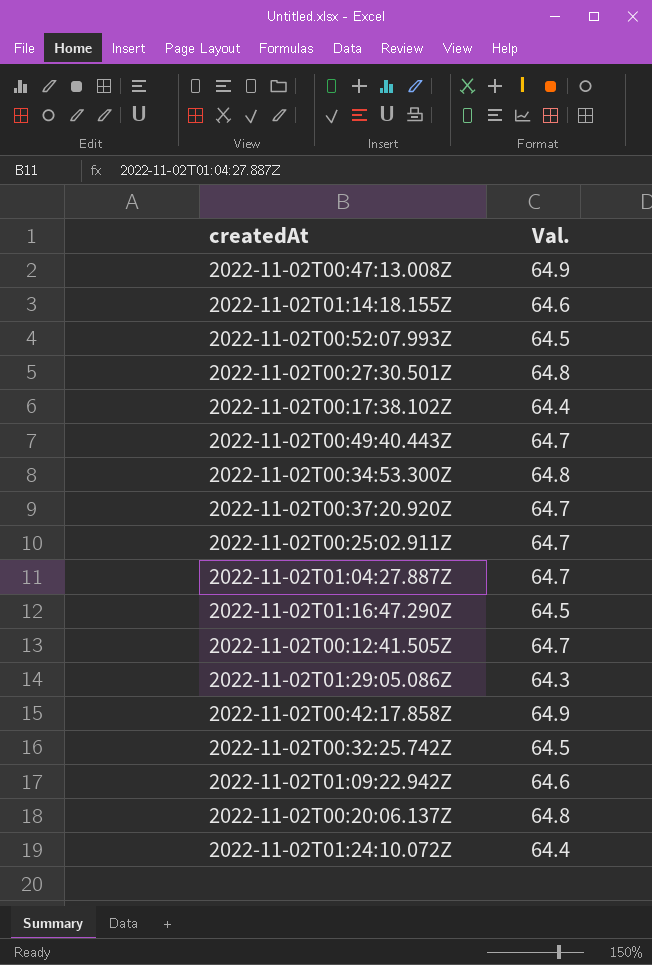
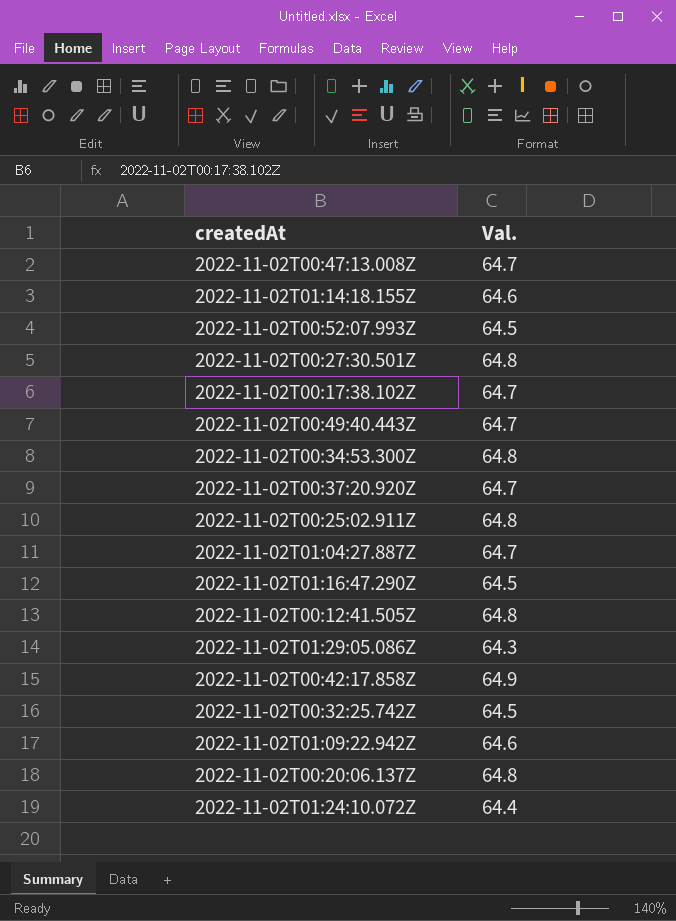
2022-11-02T00:47:13.008Z | Val.: 64.9 -> 64.7
2022-11-02T00:17:38.102Z | Val.: 64.4 -> 64.7
2022-11-02T00:25:02.911Z | Val.: 64.7 -> 64.8
2022-11-02T00:12:41.505Z | Val.: 64.7 -> 64.8

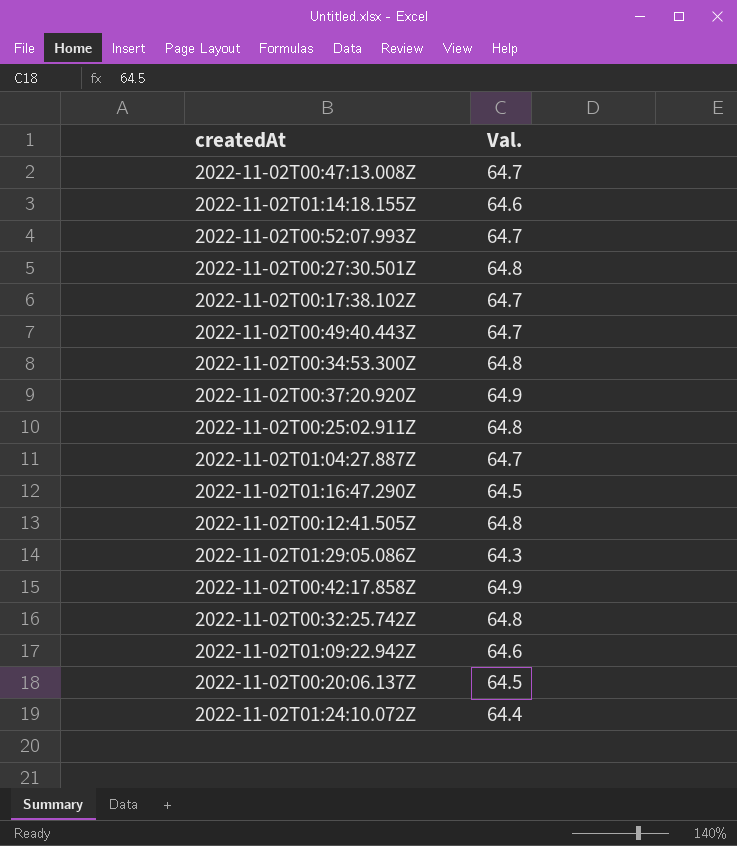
2022-11-02T00:52:07.993Z | Val.: 64.5 -> 64.7
2022-11-02T00:37:20.920Z | Val.: 64.7 -> 64.9
2022-11-02T00:32:25.742Z | Val.: 64.5 -> 64.8
2022-11-02T00:20:06.137Z | Val.: 64.8 -> 64.5

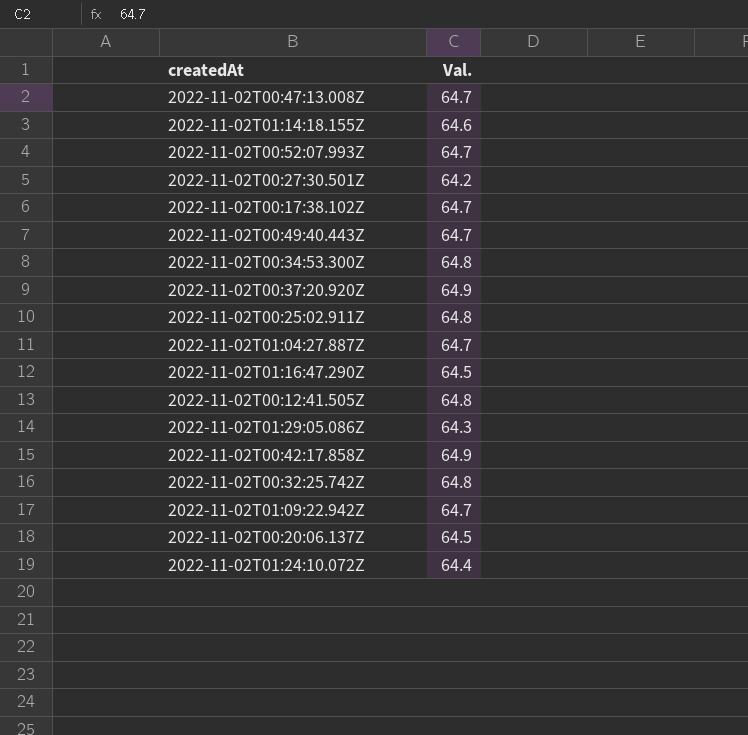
2022-11-02T00:27:30.501Z | Val.: 64.8 -> 64.2
2022-11-02T01:09:22.942Z | Val.: 64.6 -> 64.7

